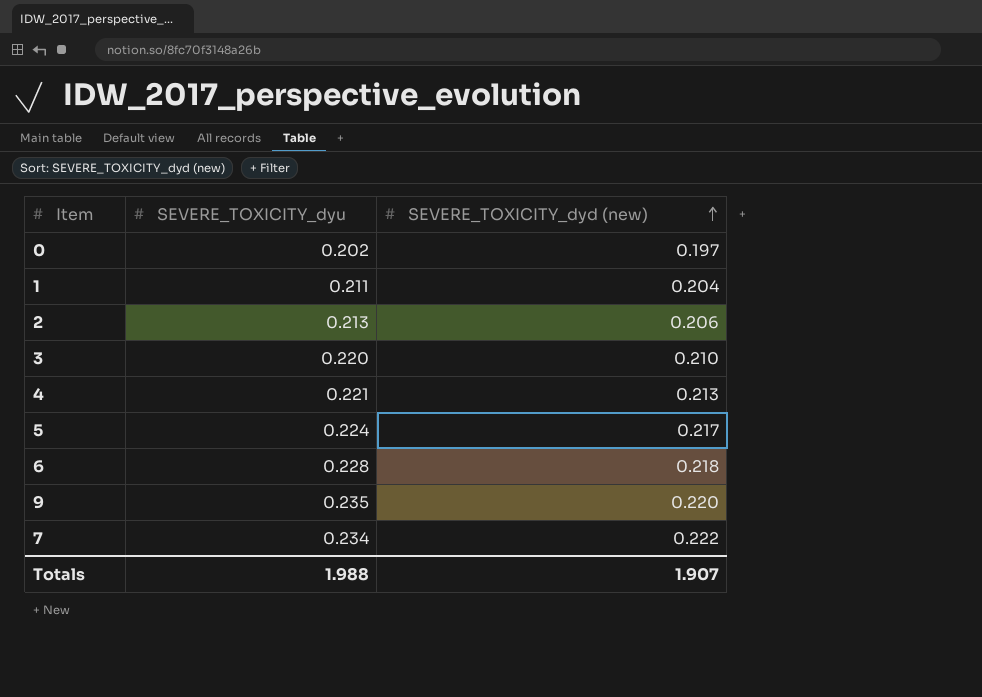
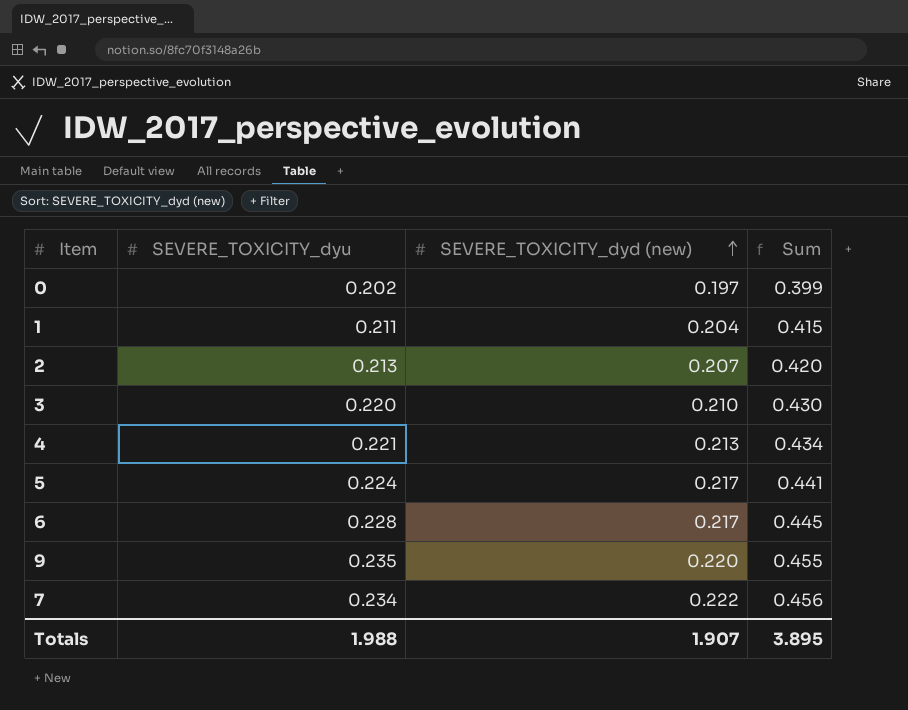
column Sum | formula: none -> [SEVERE_TOXICITY_dyu] + [SEVERE_TOXICITY_dyd (new)]
2 | SEVERE_TOXICITY_dyd (new): 0.206 -> 0.207
6 | SEVERE_TOXICITY_dyd (new): 0.218 -> 0.217

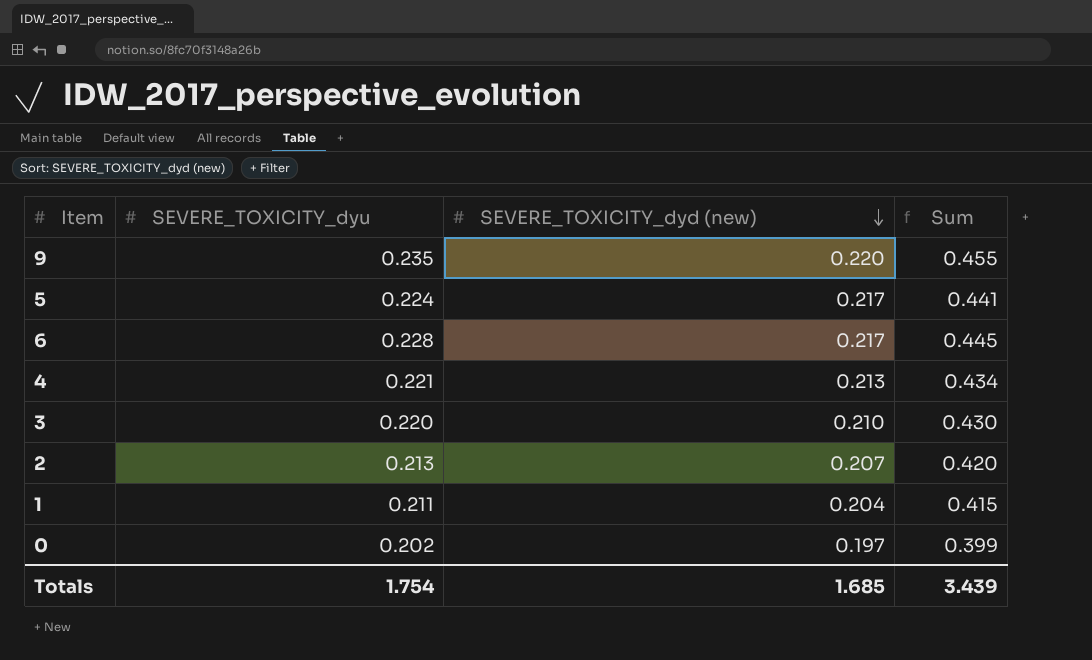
row order: SEVERE_TOXICITY_dyd (new) ascending -> SEVERE_TOXICITY_dyd (new) descending
row 7: 0.234 | 0.222 | 0.456 -> none
Totals | SEVERE_TOXICITY_dyu: 1.988 -> 1.754
Totals | SEVERE_TOXICITY_dyd (new): 1.907 -> 1.685
Totals | Sum: 3.895 -> 3.439

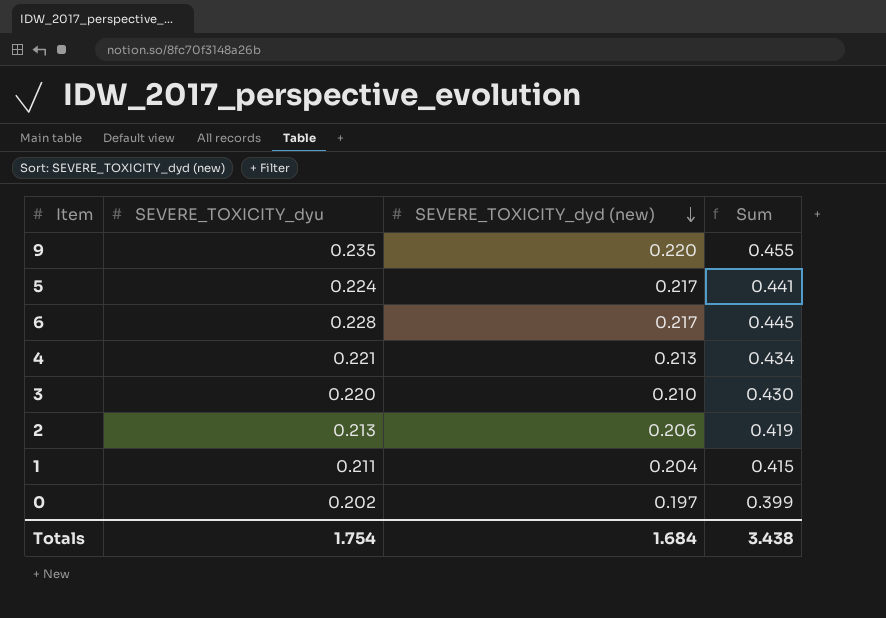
2 | SEVERE_TOXICITY_dyd (new): 0.207 -> 0.206
2 | Sum: 0.420 -> 0.419
Totals | SEVERE_TOXICITY_dyd (new): 1.685 -> 1.684
Totals | Sum: 3.439 -> 3.438

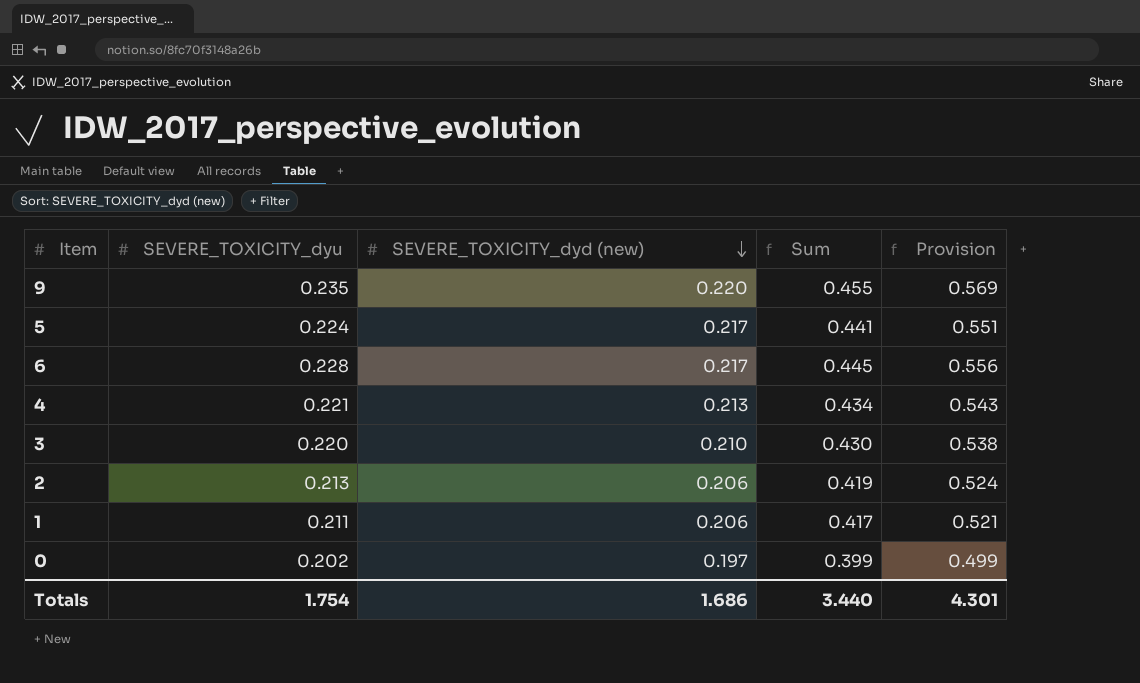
column Provision | formula: none -> [Sum] * 1.25
1 | SEVERE_TOXICITY_dyd (new): 0.204 -> 0.206
1 | Sum: 0.415 -> 0.417
Totals | SEVERE_TOXICITY_dyd (new): 1.684 -> 1.686
Totals | Sum: 3.438 -> 3.440

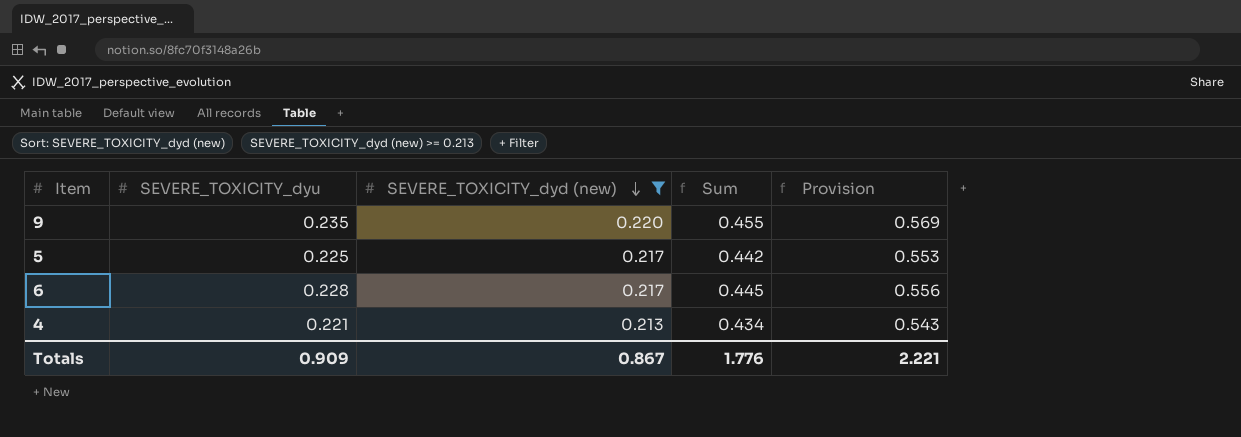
filter: none -> SEVERE_TOXICITY_dyd (new) >= 0.213
5 | SEVERE_TOXICITY_dyu: 0.224 -> 0.225
5 | Sum: 0.441 -> 0.442
5 | Provision: 0.551 -> 0.553
Totals | SEVERE_TOXICITY_dyu: 1.754 -> 0.909
Totals | SEVERE_TOXICITY_dyd (new): 1.686 -> 0.867
Totals | Sum: 3.440 -> 1.776
Totals | Provision: 4.301 -> 2.221

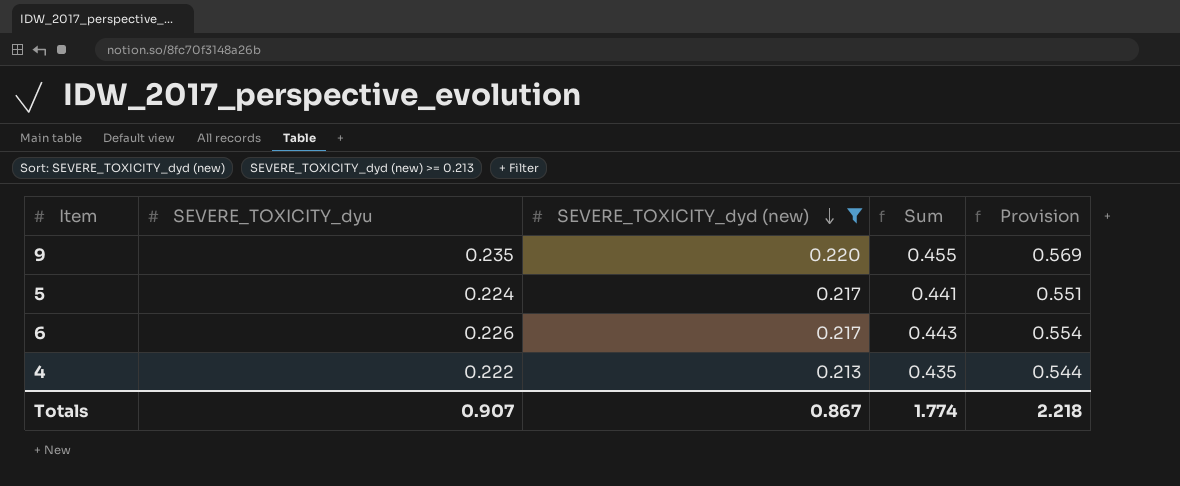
5 | SEVERE_TOXICITY_dyu: 0.225 -> 0.224
5 | Sum: 0.442 -> 0.441
5 | Provision: 0.553 -> 0.551
6 | SEVERE_TOXICITY_dyu: 0.228 -> 0.226
6 | Sum: 0.445 -> 0.443
6 | Provision: 0.556 -> 0.554
4 | SEVERE_TOXICITY_dyu: 0.221 -> 0.222
4 | Sum: 0.434 -> 0.435
4 | Provision: 0.543 -> 0.544
Totals | SEVERE_TOXICITY_dyu: 0.909 -> 0.907
Totals | Sum: 1.776 -> 1.774
Totals | Provision: 2.221 -> 2.218

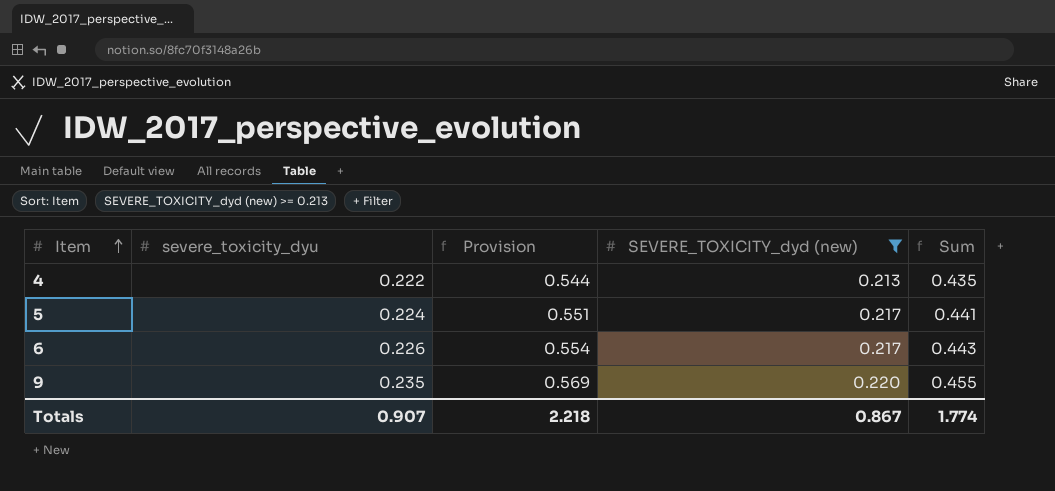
row order: SEVERE_TOXICITY_dyd (new) descending -> Item ascending
column name: SEVERE_TOXICITY_dyu -> severe_toxicity_dyu
column Provision | position: 5 -> 3

